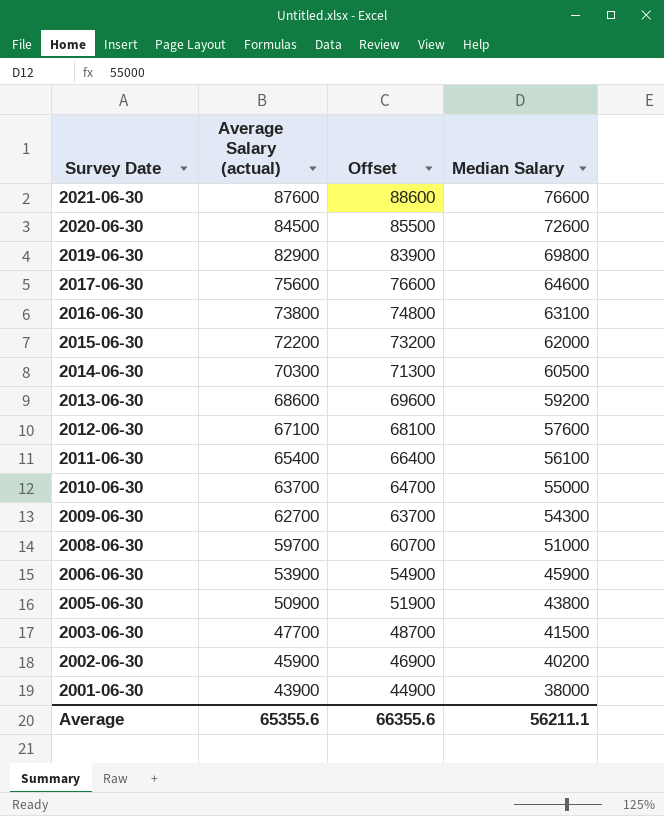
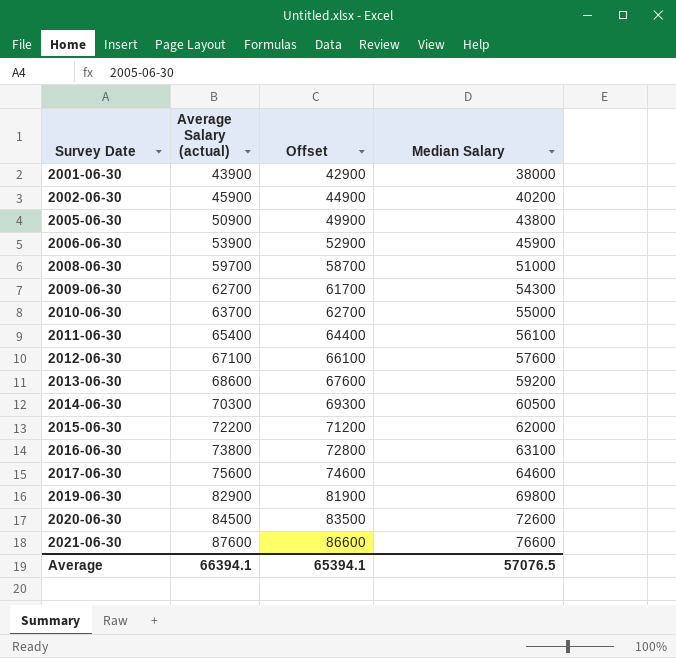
row order: Survey Date descending -> Survey Date ascending
column Offset | formula: [Average Salary (actual)] + 1000 -> [Average Salary (actual)] - 1000
row 2003-06-30: 47700 | 48700 | 41500 -> none
Average | Average Salary (actual): 65355.6 -> 66394.1
Average | Offset: 66355.6 -> 65394.1
Average | Median Salary: 56211.1 -> 57076.5

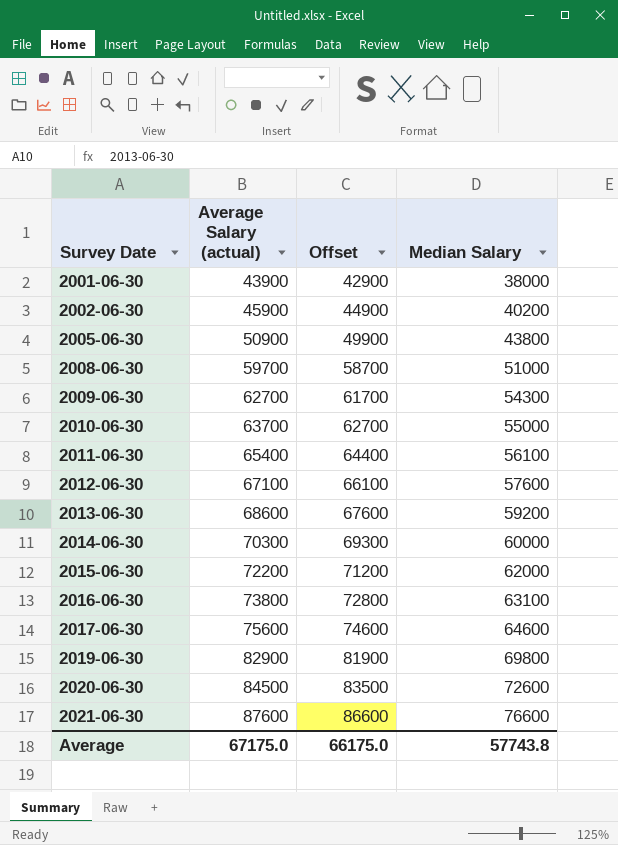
row 2006-06-30: 53900 | 52900 | 45900 -> none
2014-06-30 | Median Salary: 60500 -> 60000
Average | Average Salary (actual): 66394.1 -> 67175.0
Average | Offset: 65394.1 -> 66175.0
Average | Median Salary: 57076.5 -> 57743.8

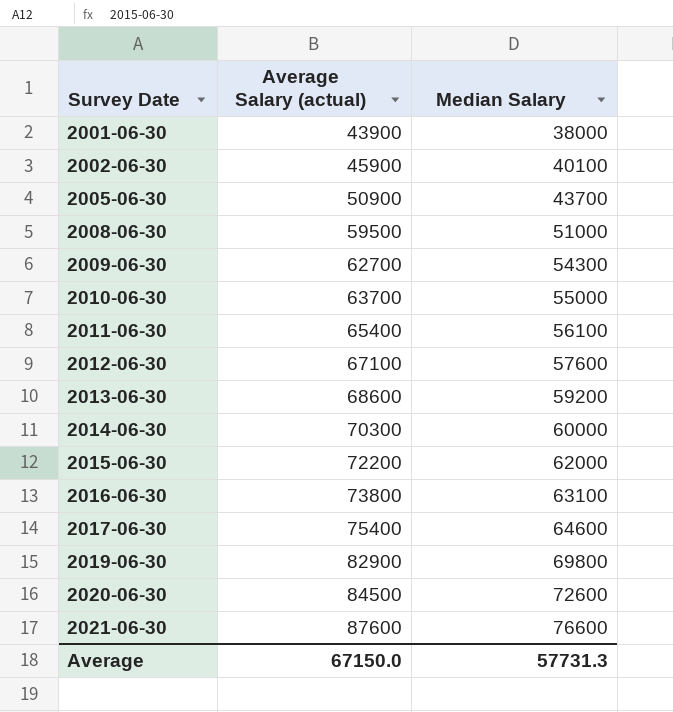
column Offset | formula: [Average Salary (actual)] - 1000 -> none
2002-06-30 | Median Salary: 40200 -> 40100
2005-06-30 | Median Salary: 43800 -> 43700
2008-06-30 | Average Salary (actual): 59700 -> 59500
2017-06-30 | Average Salary (actual): 75600 -> 75400
Average | Average Salary (actual): 67175.0 -> 67150.0
Average | Median Salary: 57743.8 -> 57731.3

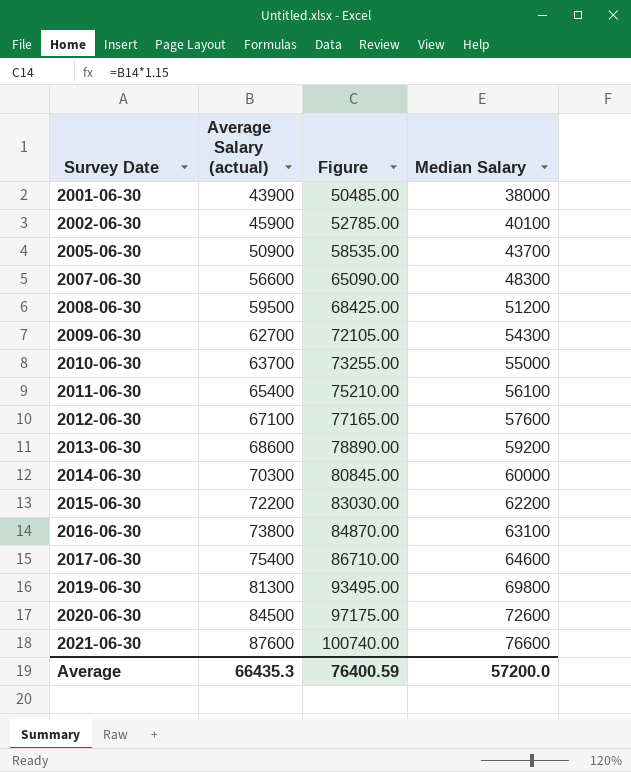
column Figure | formula: none -> [Average Salary (actual)] * 1.15
row 2007-06-30: none -> 56600 | 65090.00 | 48300
2008-06-30 | Median Salary: 51000 -> 51200
2015-06-30 | Median Salary: 62000 -> 62200
2019-06-30 | Average Salary (actual): 82900 -> 81300
Average | Average Salary (actual): 67150.0 -> 66435.3
Average | Median Salary: 57731.3 -> 57200.0

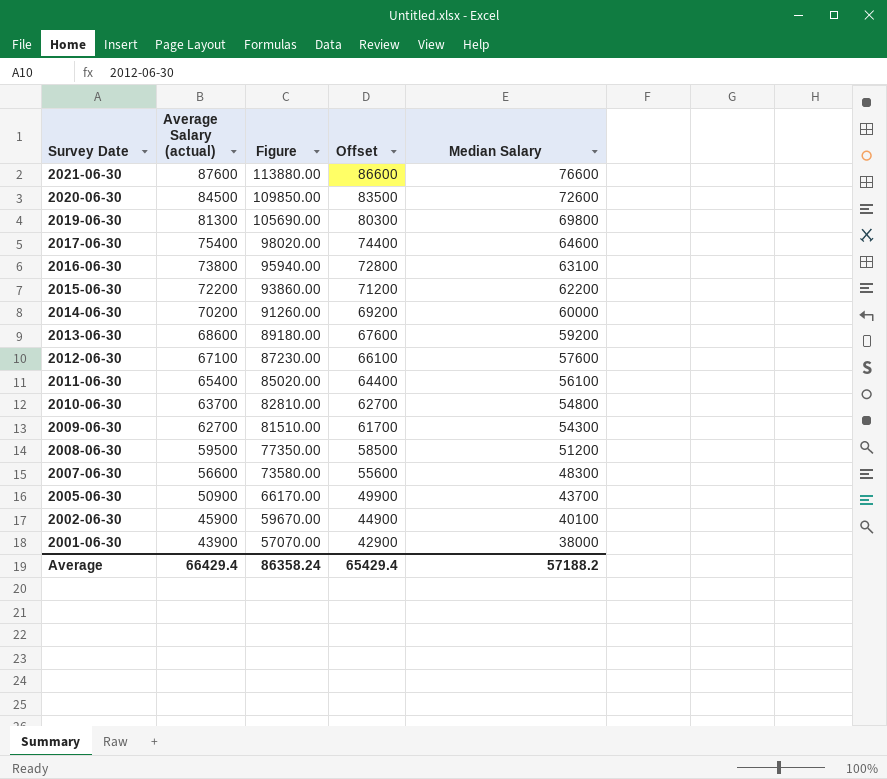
row order: Survey Date ascending -> Survey Date descending
column Figure | formula: [Average Salary (actual)] * 1.15 -> [Average Salary (actual)] * 1.3
column Offset | formula: none -> [Average Salary (actual)] - 1000
2014-06-30 | Average Salary (actual): 70300 -> 70200
2010-06-30 | Median Salary: 55000 -> 54800
Average | Average Salary (actual): 66435.3 -> 66429.4
Average | Figure: 76400.59 -> 86358.24
Average | Median Salary: 57200.0 -> 57188.2

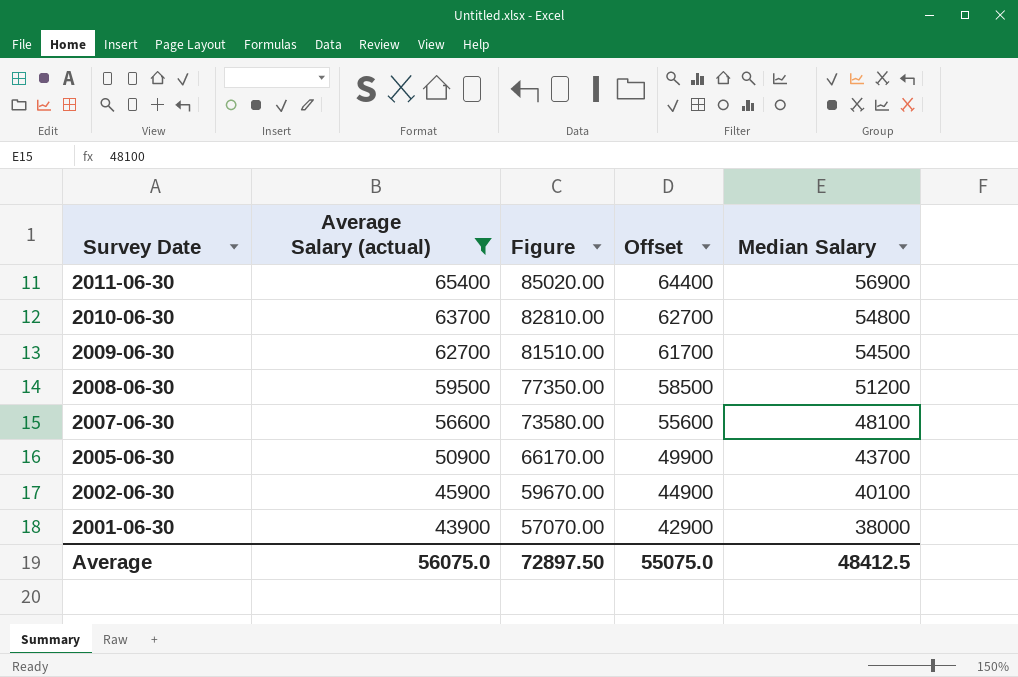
filter: none -> Average Salary (actual) <= 65400
2011-06-30 | Median Salary: 56100 -> 56900
2009-06-30 | Median Salary: 54300 -> 54500
2007-06-30 | Median Salary: 48300 -> 48100
Average | Average Salary (actual): 66429.4 -> 56075.0
Average | Figure: 86358.24 -> 72897.50
Average | Offset: 65429.4 -> 55075.0
Average | Median Salary: 57188.2 -> 48412.5

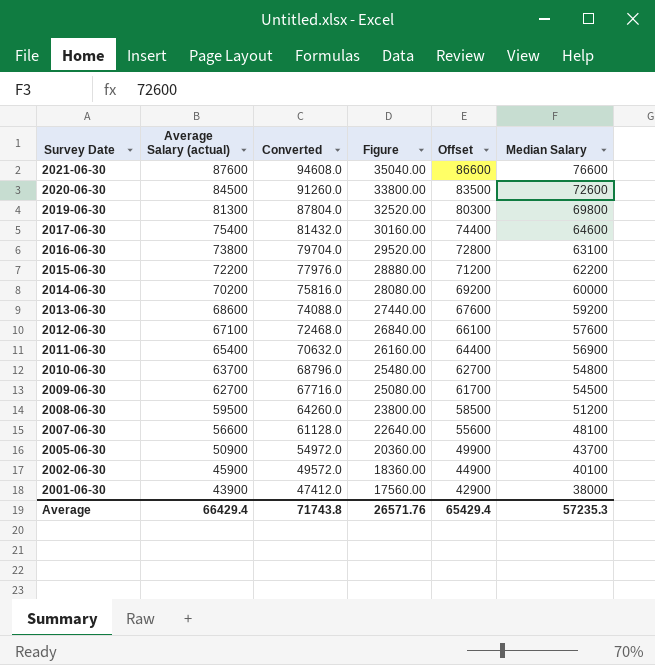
filter: Average Salary (actual) <= 65400 -> none
column Converted | formula: none -> [Average Salary (actual)] * 1.08
column Figure | formula: [Average Salary (actual)] * 1.3 -> [Average Salary (actual)] * 0.4
Average | Average Salary (actual): 56075.0 -> 66429.4
Average | Figure: 72897.50 -> 26571.76
Average | Offset: 55075.0 -> 65429.4
Average | Median Salary: 48412.5 -> 57235.3

